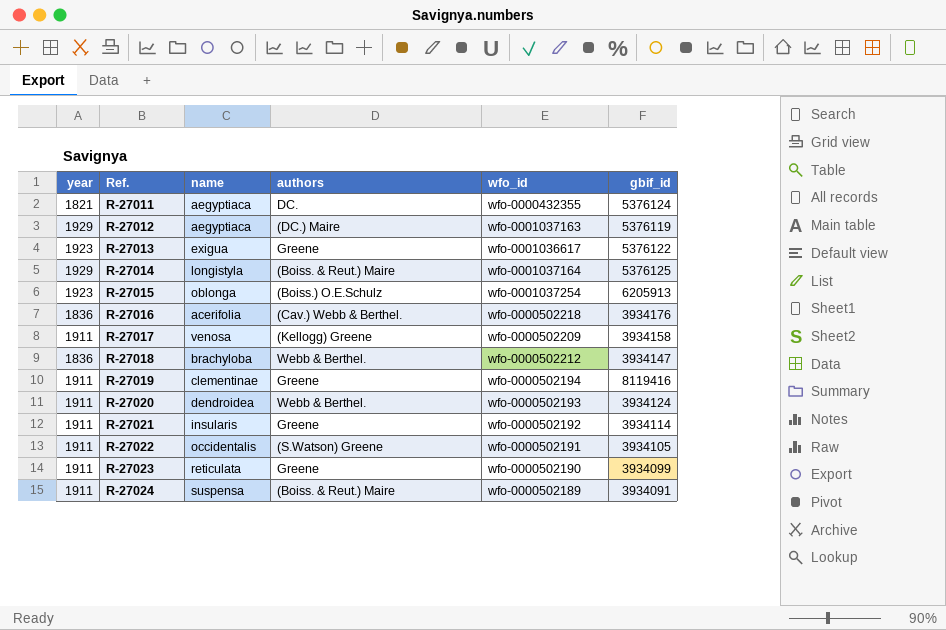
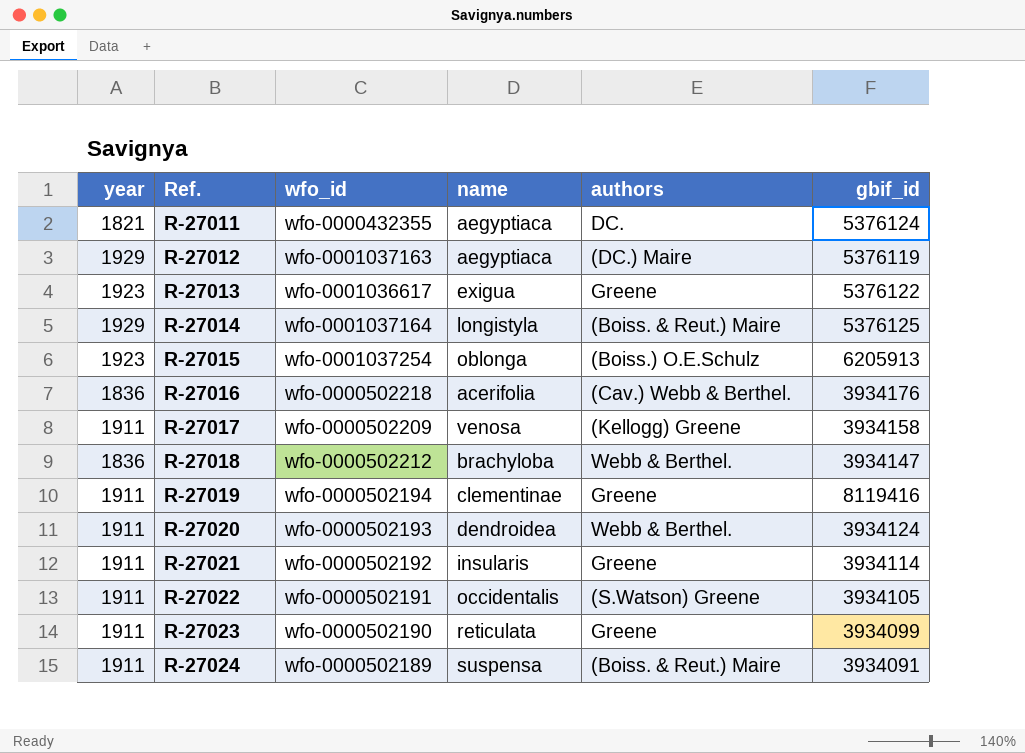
column wfo_id | position: 5 -> 3

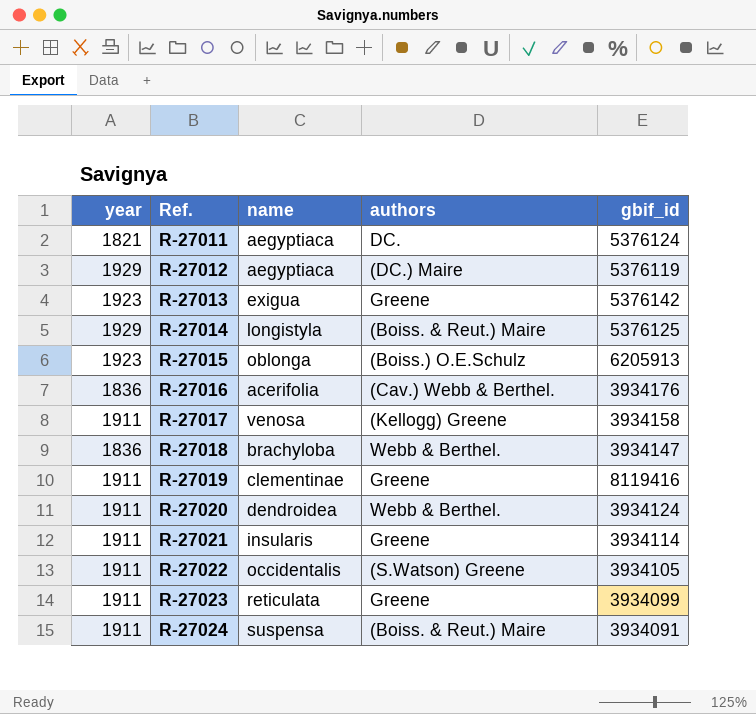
column wfo_id | position: 3 -> none
R-27013 | gbif_id: 5376122 -> 5376142

